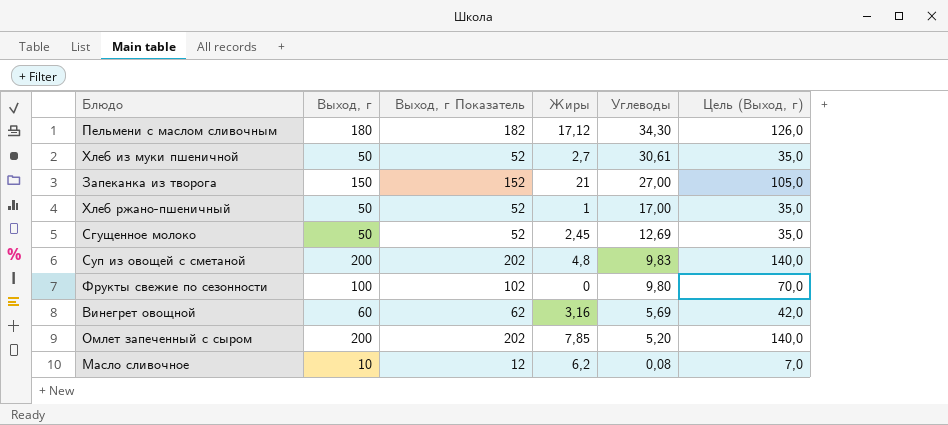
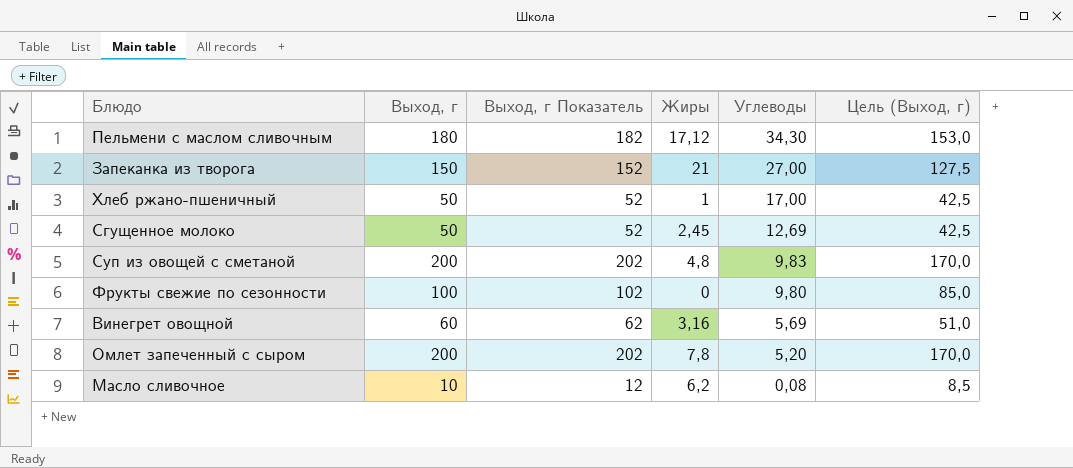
column Цель (Выход, г) | formula: [Выход, г] * 0,7 -> [Выход, г] * 0,85
row Хлеб из муки пшеничной: 50 | 52 | 2,7 | 30,61 | 35,0 -> none
Омлет запеченный с сыром | Жиры: 7,85 -> 7,8

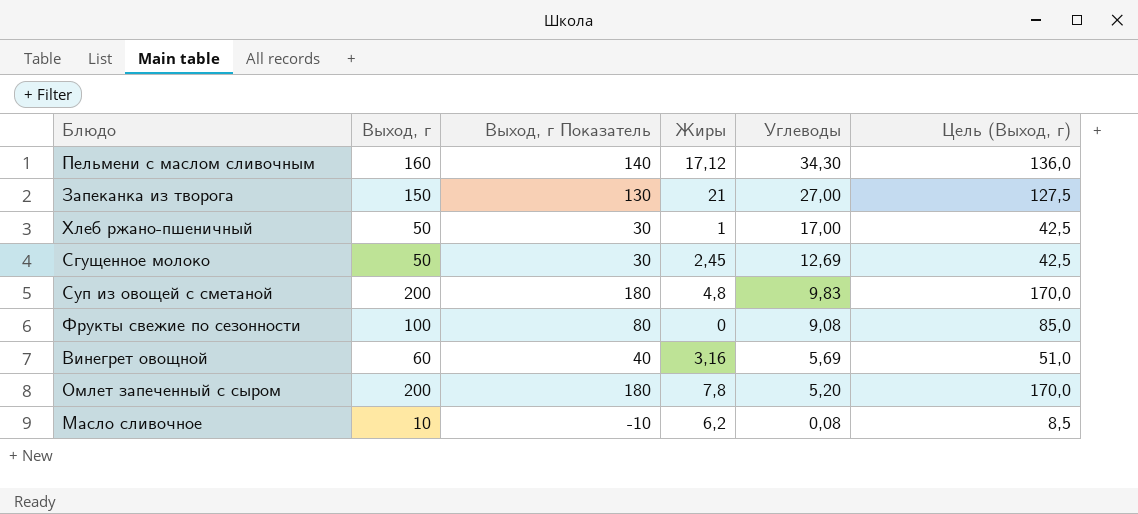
column Выход, г Показатель | formula: [Выход, г] + 2 -> [Выход, г] - 20
Пельмени с маслом сливочным | Выход, г: 180 -> 160
Пельмени с маслом сливочным | Цель (Выход, г): 153,0 -> 136,0
Фрукты свежие по сезонности | Углеводы: 9,80 -> 9,08

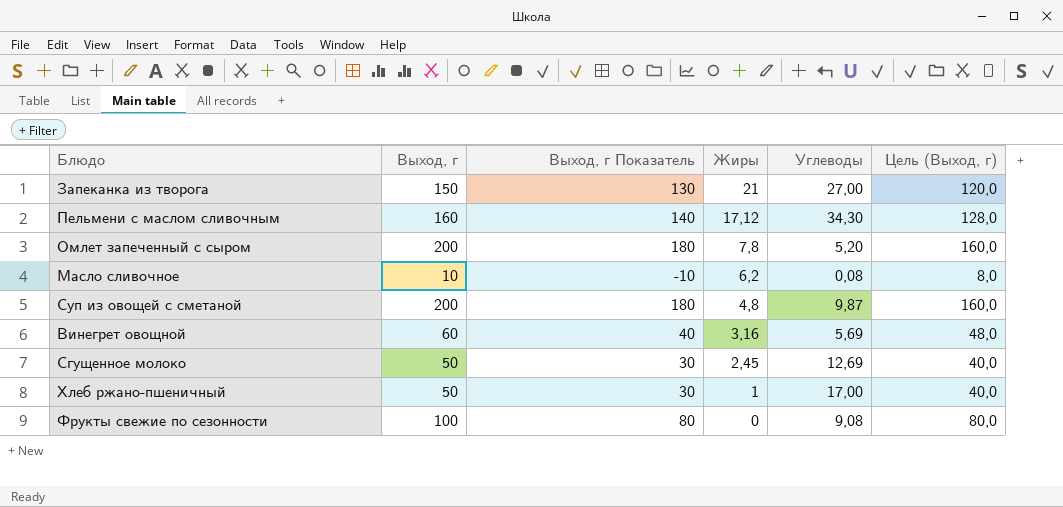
row order: Углеводы descending -> Жиры descending
column Цель (Выход, г) | formula: [Выход, г] * 0,85 -> [Выход, г] * 0,8
Суп из овощей с сметаной | Углеводы: 9,83 -> 9,87

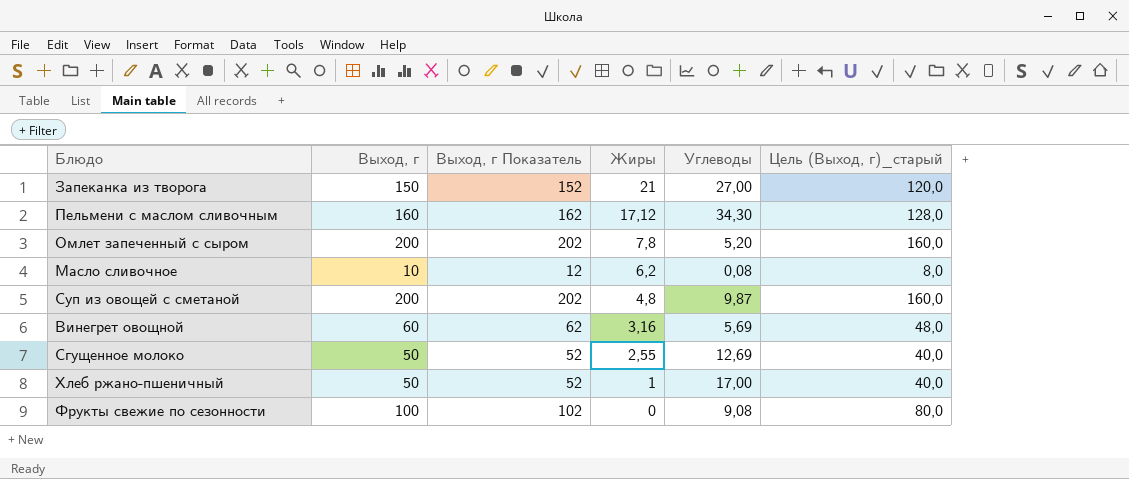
column Выход, г Показатель | formula: [Выход, г] - 20 -> [Выход, г] + 2
column name: Цель (Выход, г) -> Цель (Выход, г)_старый
Сгущенное молоко | Жиры: 2,45 -> 2,55

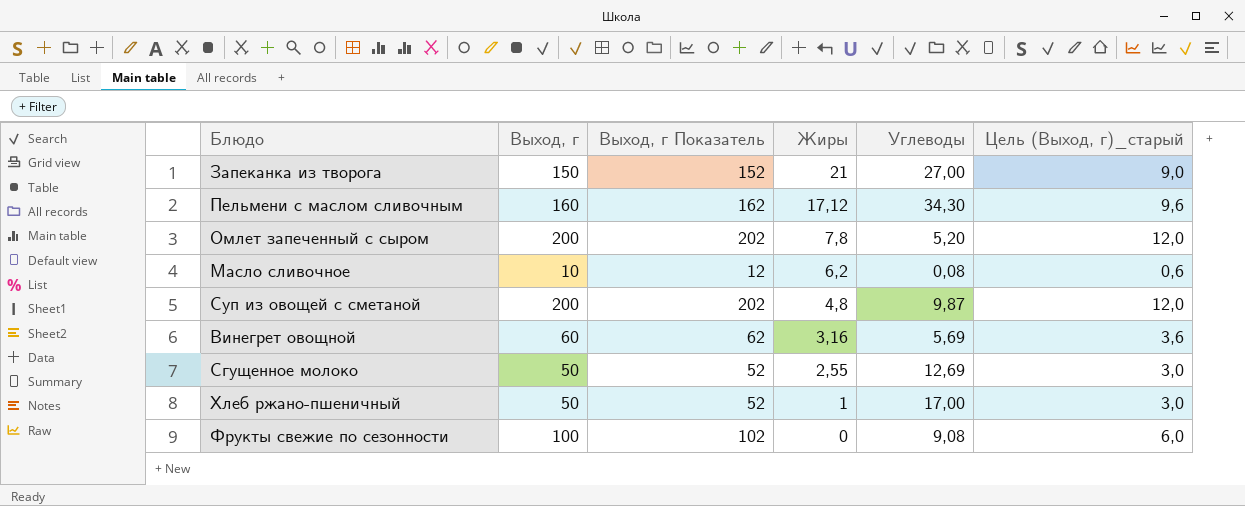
column Цель (Выход, г)_старый | formula: [Выход, г] * 0,8 -> [Выход, г] * 0,06

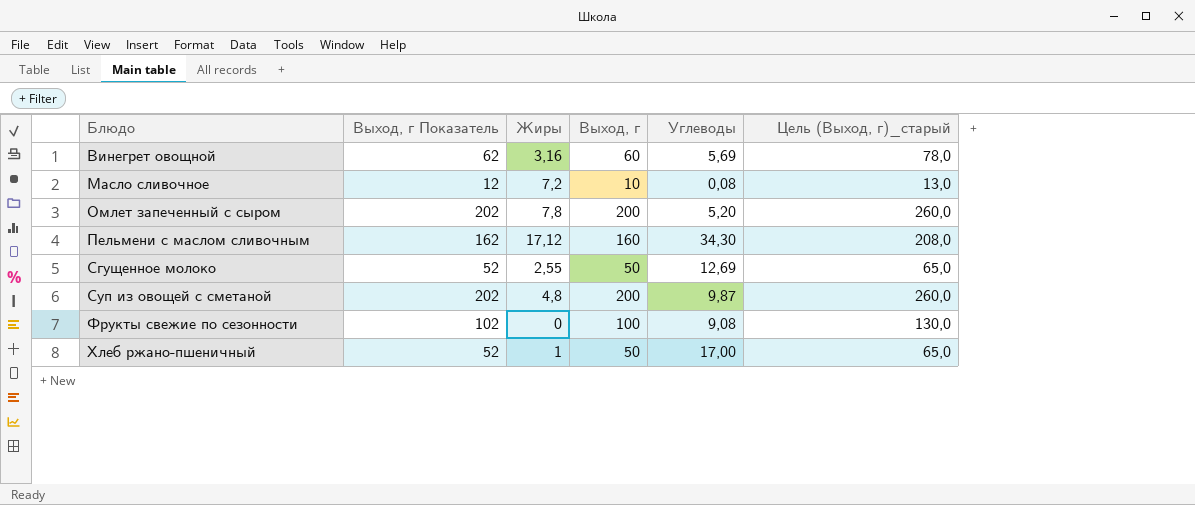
row order: Жиры descending -> Блюдо ascending
column Выход, г | position: 2 -> 4
column Цель (Выход, г)_старый | formula: [Выход, г] * 0,06 -> [Выход, г] * 1,3
row Запеканка из творога: 150 | 152 | 21 | 27,00 | 9,0 -> none
Масло сливочное | Жиры: 6,2 -> 7,2

